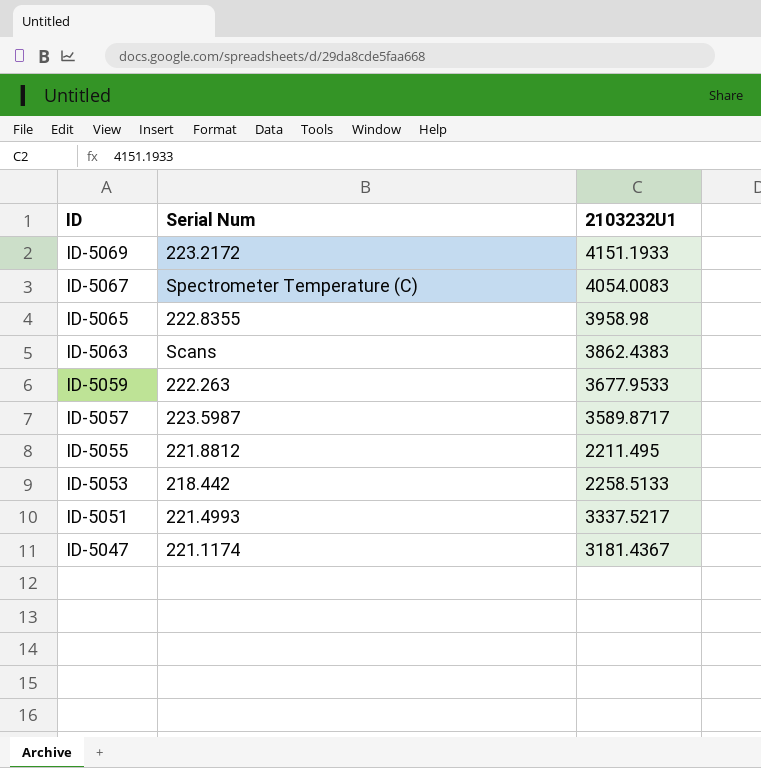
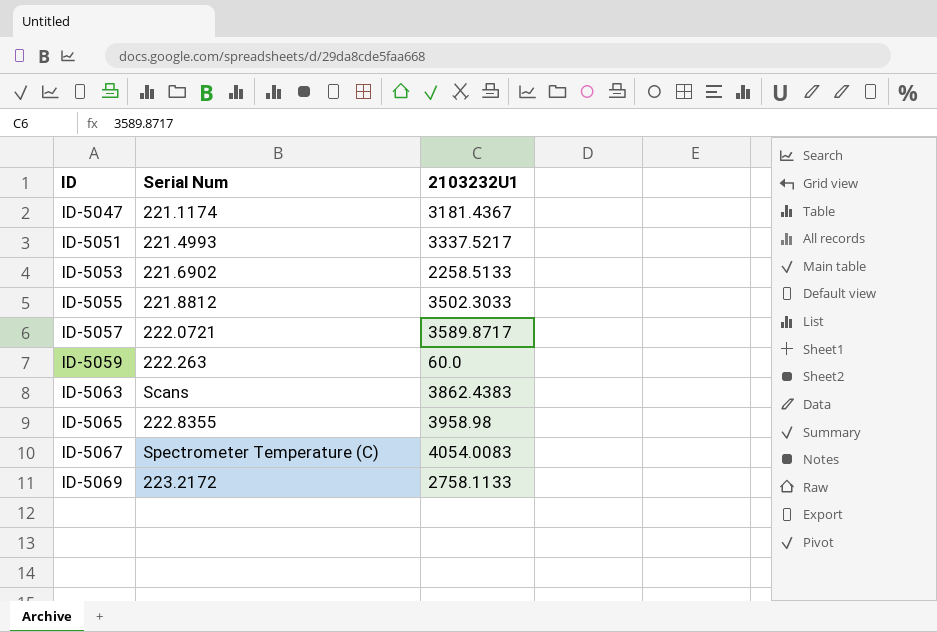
row order: ID descending -> ID ascending
ID-5053 | Serial Num: 218.442 -> 221.6902
ID-5055 | 2103232U1: 2211.495 -> 3502.3033
ID-5057 | Serial Num: 223.5987 -> 222.0721
ID-5059 | 2103232U1: 3677.9533 -> 60.0
ID-5069 | 2103232U1: 4151.1933 -> 2758.1133

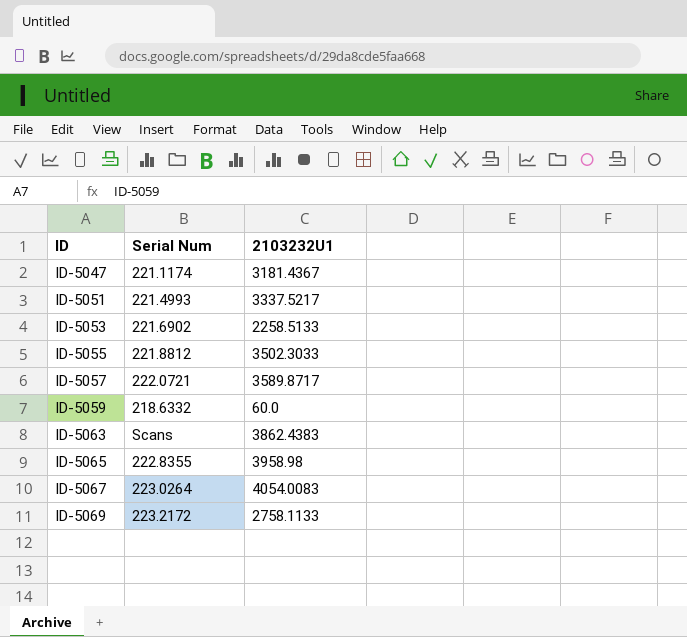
ID-5059 | Serial Num: 222.263 -> 218.6332
ID-5067 | Serial Num: Spectrometer Temperature (C) -> 223.0264

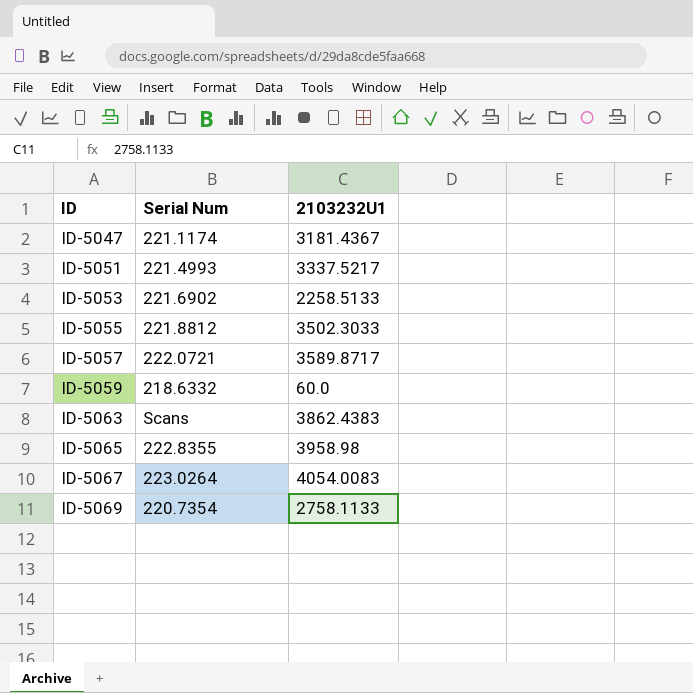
ID-5069 | Serial Num: 223.2172 -> 220.7354

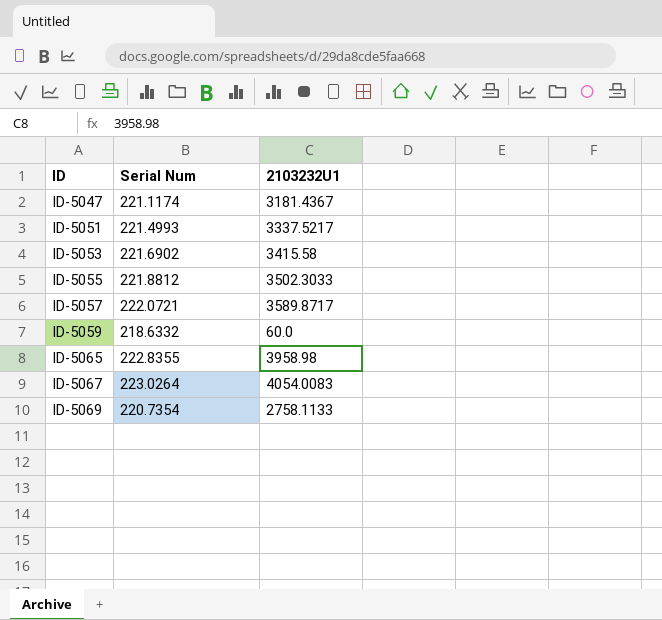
row ID-5063: Scans | 3862.4383 -> none
ID-5053 | 2103232U1: 2258.5133 -> 3415.58

